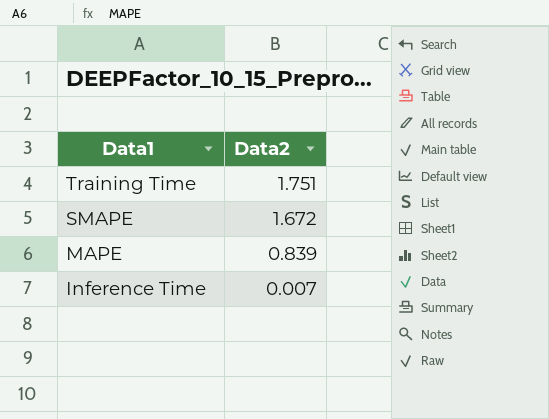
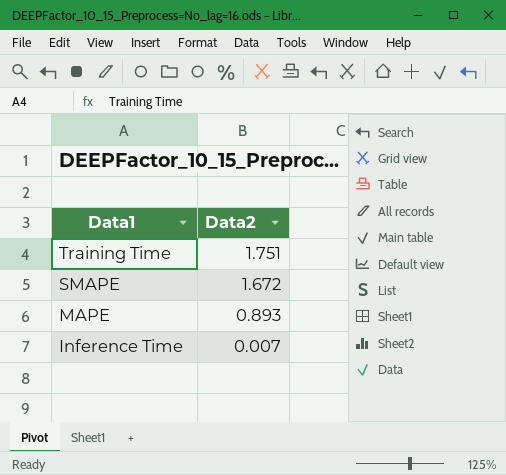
MAPE | Data2: 0.839 -> 0.893

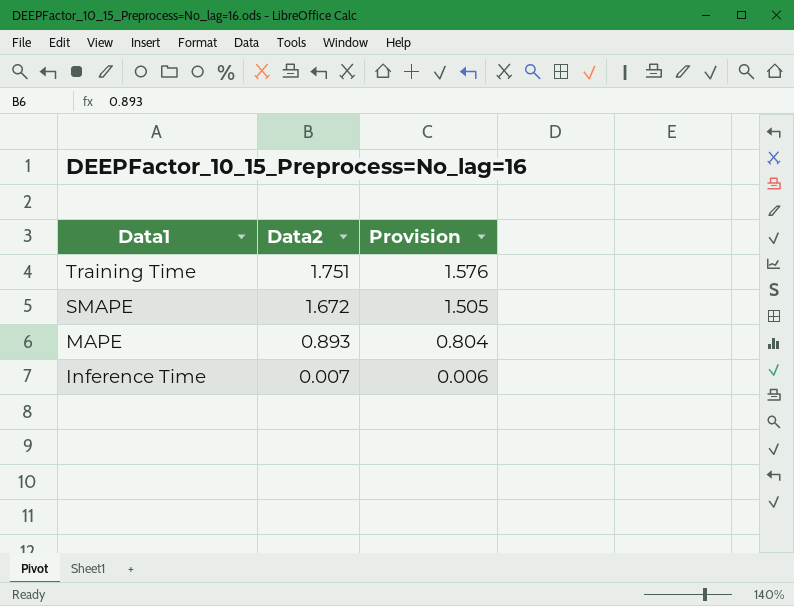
column Provision | formula: none -> [Data2] * 0.9

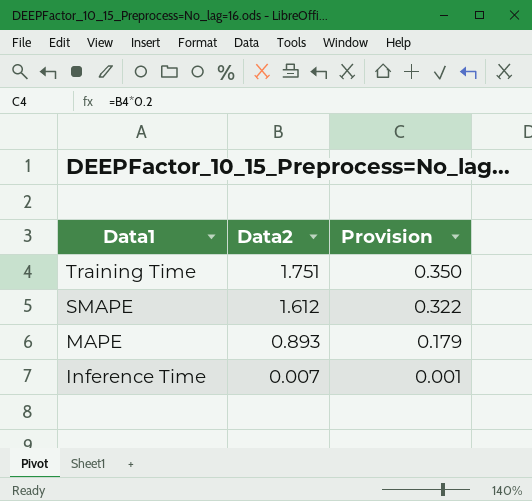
column Provision | formula: [Data2] * 0.9 -> [Data2] * 0.2
SMAPE | Data2: 1.672 -> 1.612

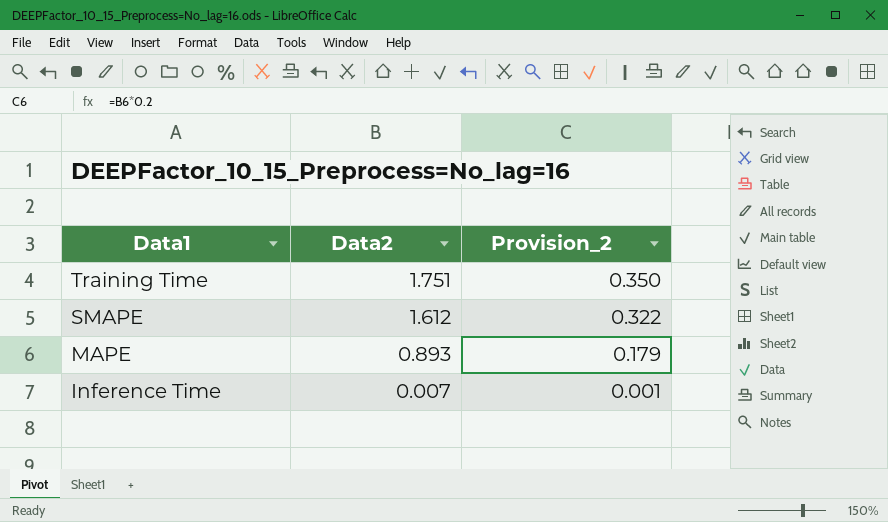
column name: Provision -> Provision_2

